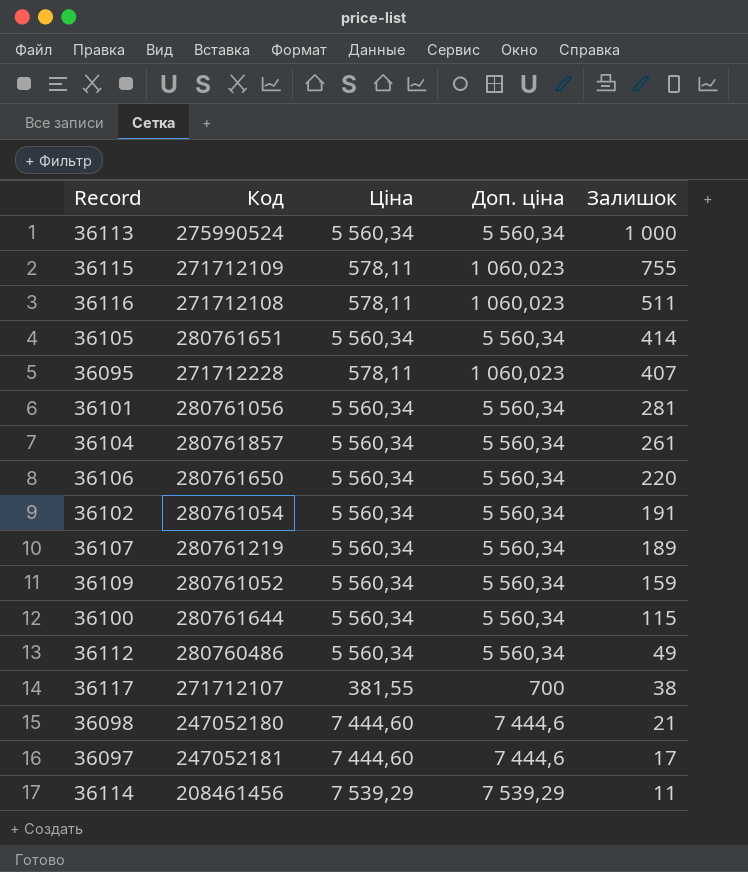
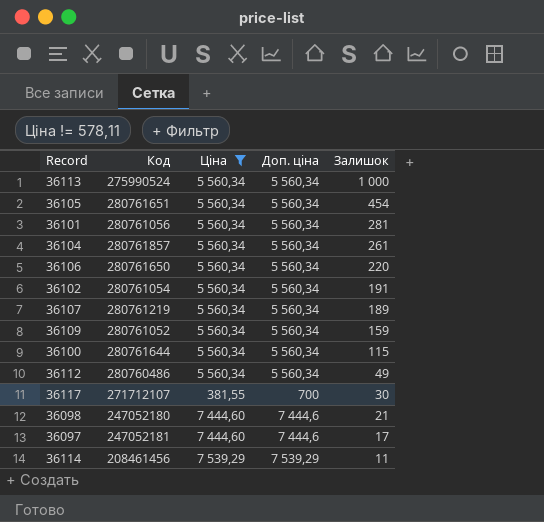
filter: none -> Ціна != 578,11
36105 | Залишок: 414 -> 454
36117 | Залишок: 38 -> 30

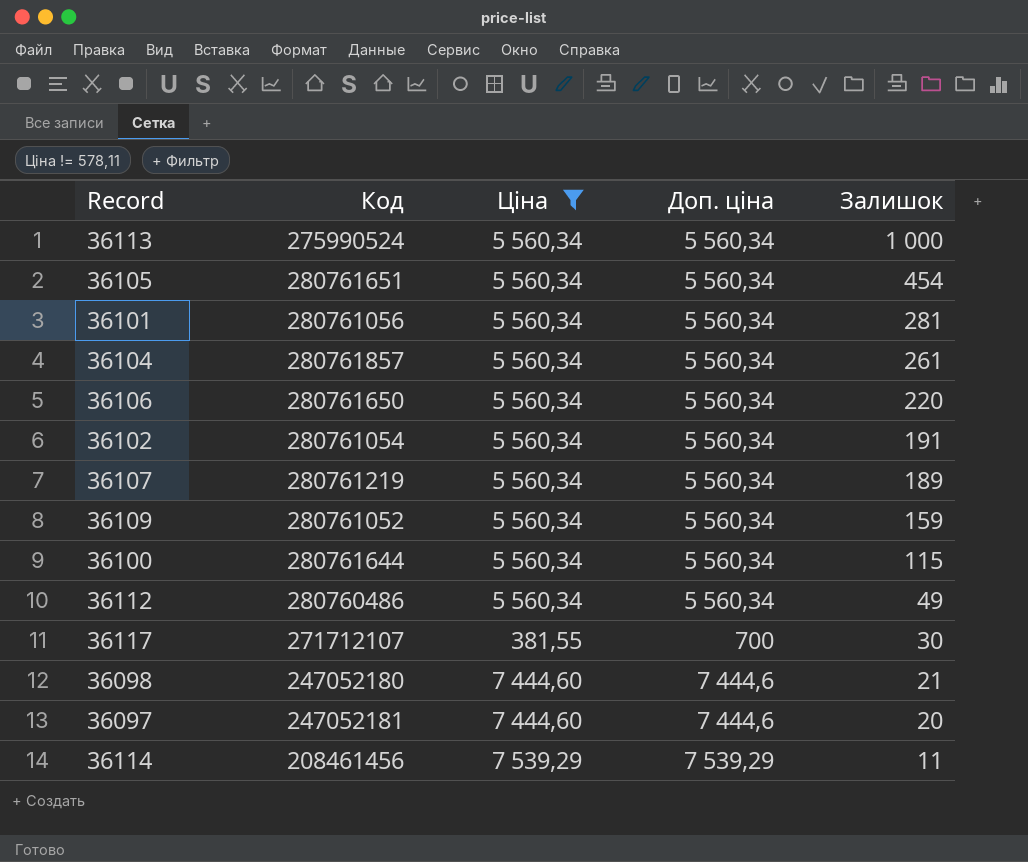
36097 | Залишок: 17 -> 20

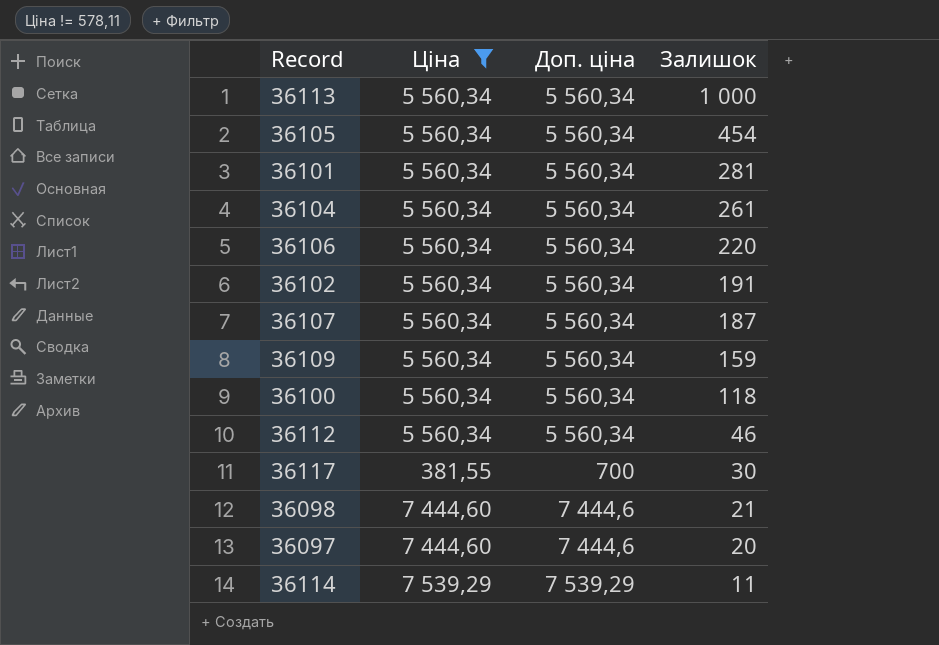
column Код | position: 2 -> none
36107 | Залишок: 189 -> 187
36100 | Залишок: 115 -> 118
36112 | Залишок: 49 -> 46

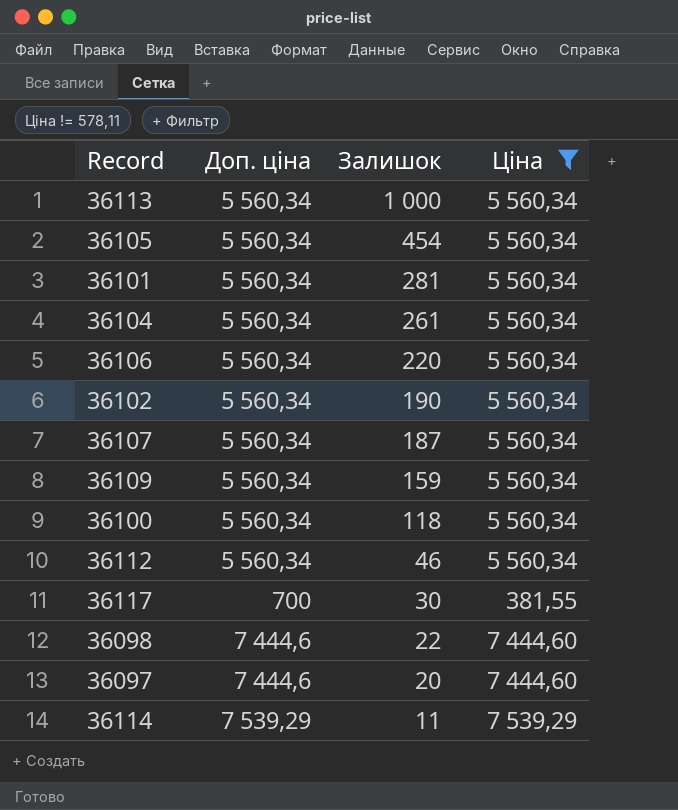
column Ціна | position: 2 -> 4
36102 | Залишок: 191 -> 190
36098 | Залишок: 21 -> 22

